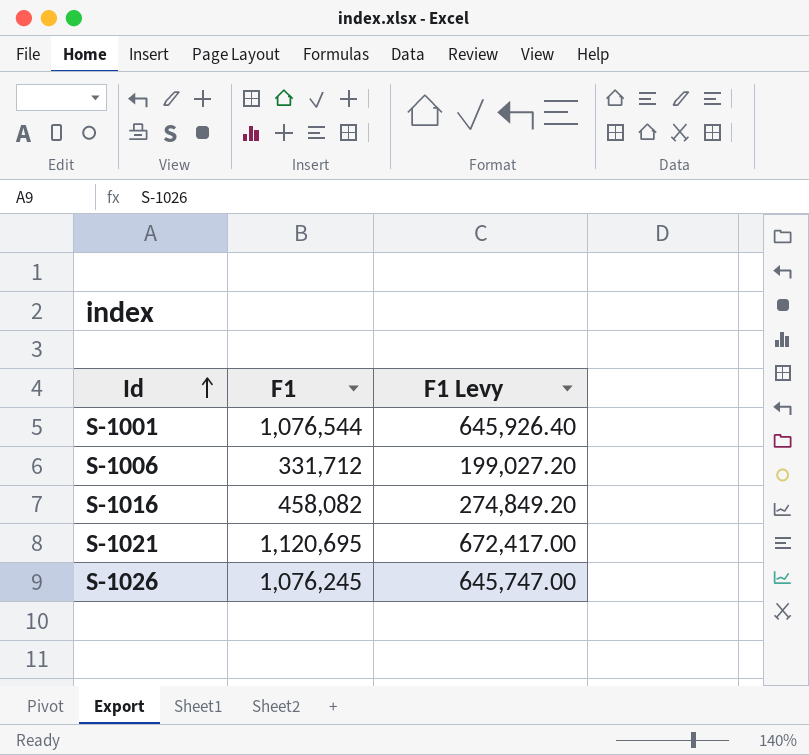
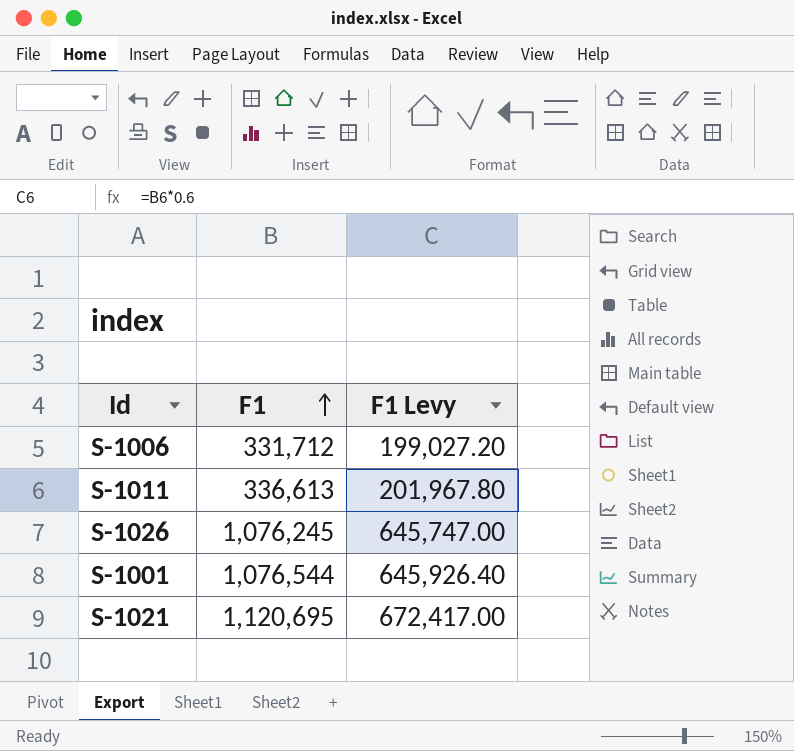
row order: Id ascending -> F1 ascending
row S-1016: 458,082 | 274,849.20 -> none
row S-1011: none -> 336,613 | 201,967.80

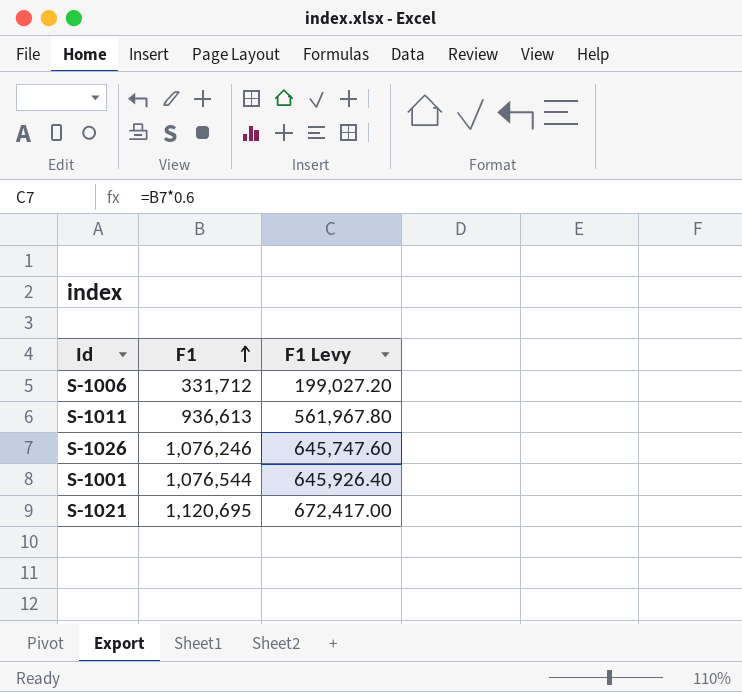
S-1011 | F1: 336,613 -> 936,613
S-1011 | F1 Levy: 201,967.80 -> 561,967.80
S-1026 | F1: 1,076,245 -> 1,076,246
S-1026 | F1 Levy: 645,747.00 -> 645,747.60

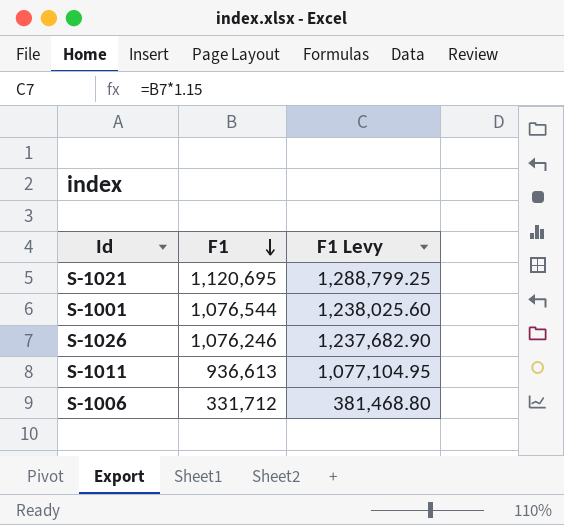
row order: F1 ascending -> F1 descending
column F1 Levy | formula: [F1] * 0.6 -> [F1] * 1.15

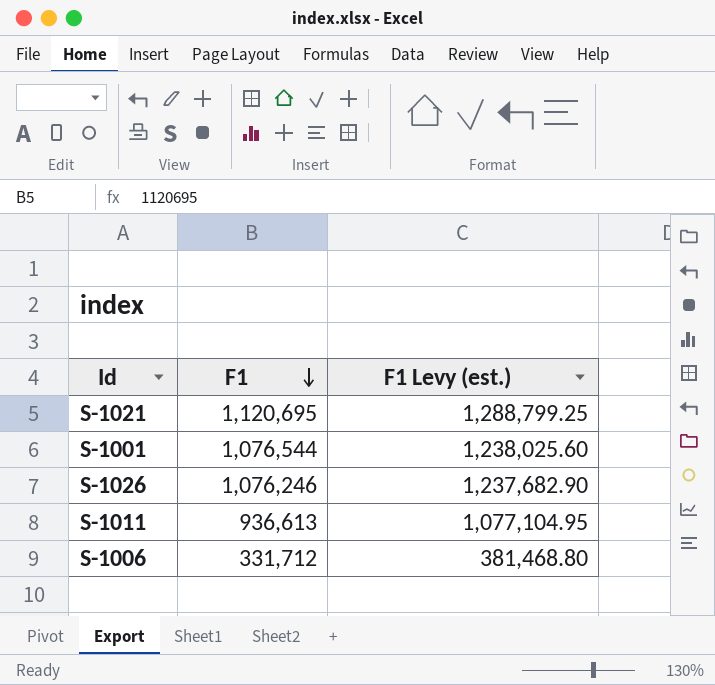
column name: F1 Levy -> F1 Levy (est.)

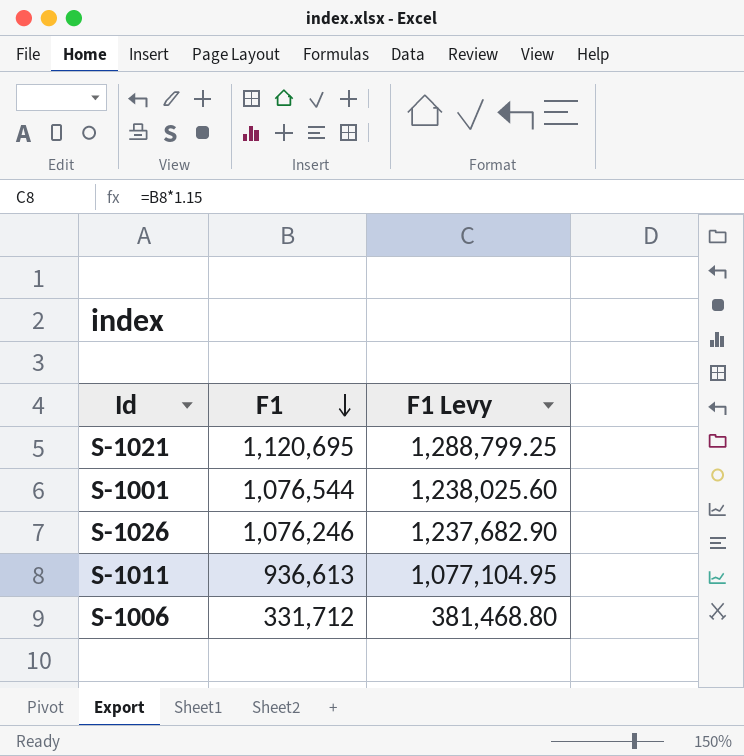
column name: F1 Levy (est.) -> F1 Levy

